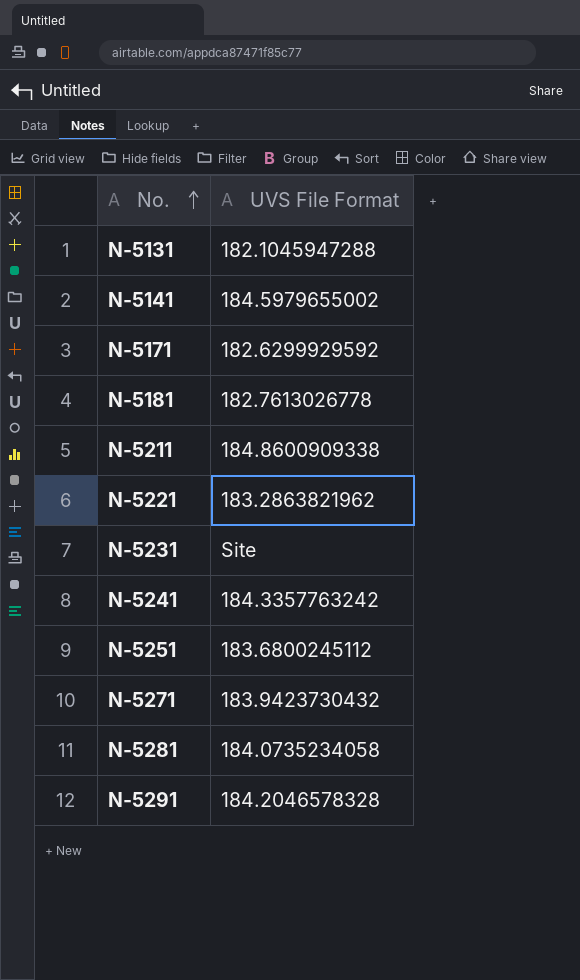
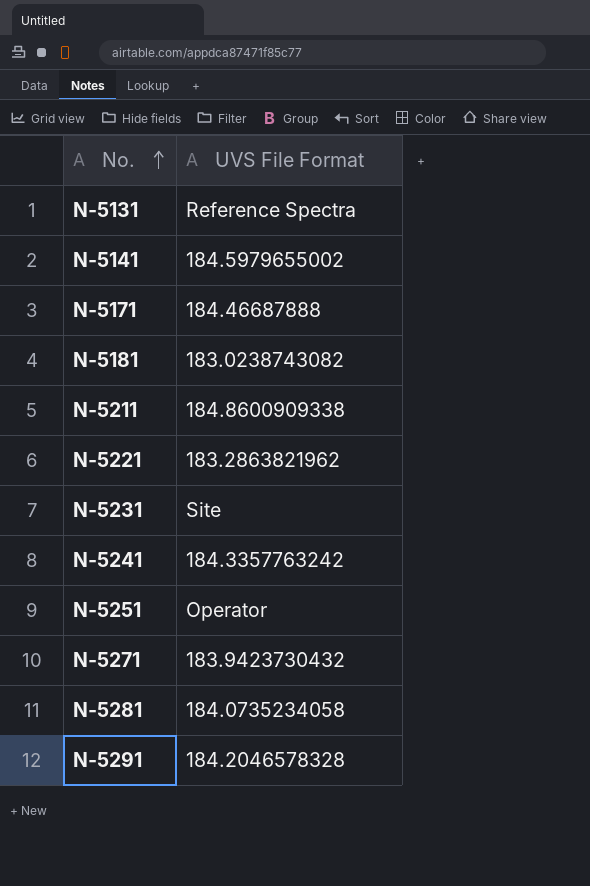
N-5131 | UVS File Format: 182.1045947288 -> Reference Spectra
N-5171 | UVS File Format: 182.6299929592 -> 184.46687888
N-5181 | UVS File Format: 182.7613026778 -> 183.0238743082
N-5251 | UVS File Format: 183.6800245112 -> Operator

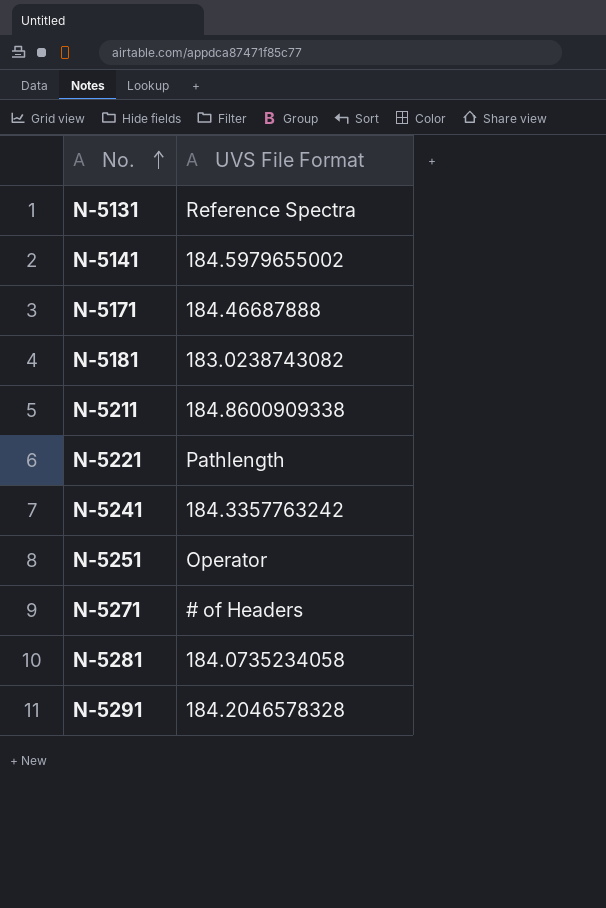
row N-5231: Site -> none
N-5221 | UVS File Format: 183.2863821962 -> Pathlength
N-5271 | UVS File Format: 183.9423730432 -> # of Headers

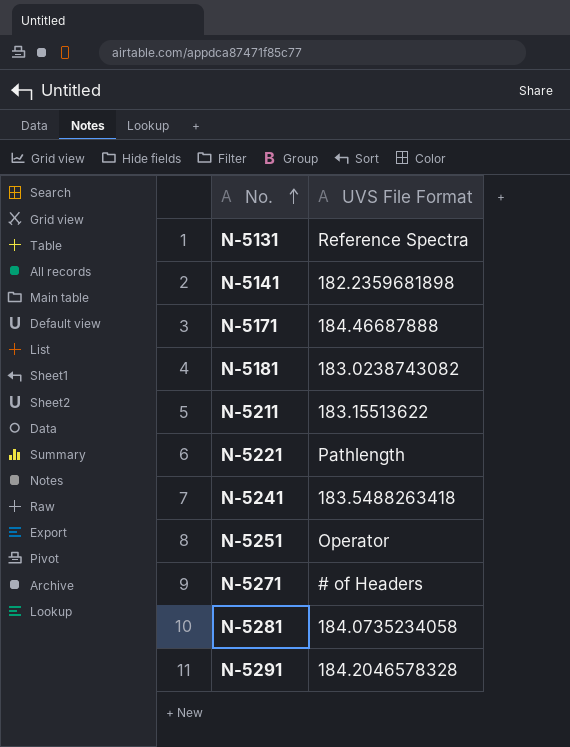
N-5141 | UVS File Format: 184.5979655002 -> 182.2359681898
N-5211 | UVS File Format: 184.8600909338 -> 183.15513622
N-5241 | UVS File Format: 184.3357763242 -> 183.5488263418

